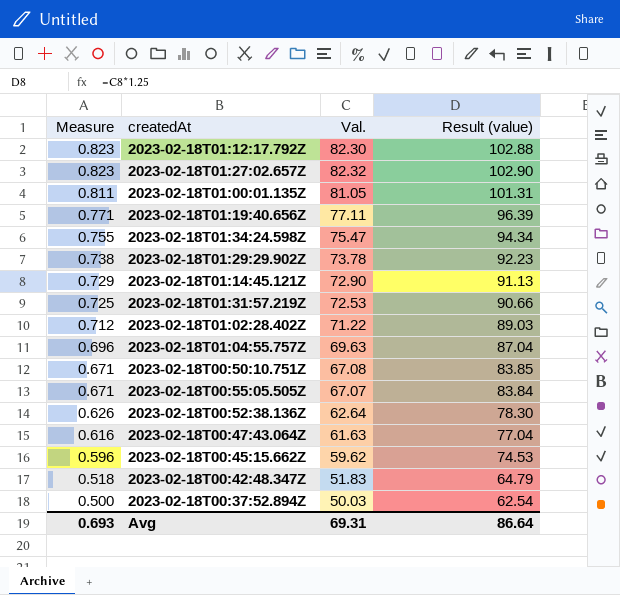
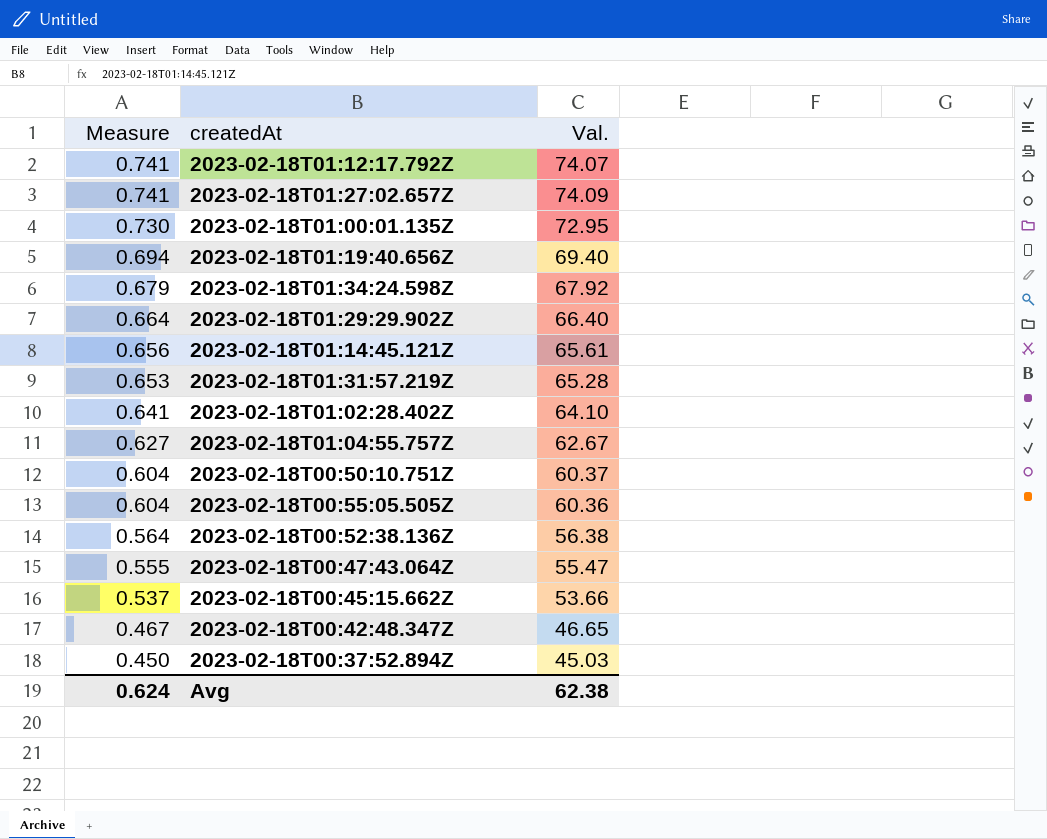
column Result (value) | formula: [Val.] * 1.25 -> none
2023-02-18T01:12:17.792Z | Measure: 0.823 -> 0.741
2023-02-18T01:12:17.792Z | Val.: 82.30 -> 74.07
2023-02-18T01:27:02.657Z | Measure: 0.823 -> 0.741
2023-02-18T01:27:02.657Z | Val.: 82.32 -> 74.09
2023-02-18T01:00:01.135Z | Measure: 0.811 -> 0.730
2023-02-18T01:00:01.135Z | Val.: 81.05 -> 72.95
2023-02-18T01:19:40.656Z | Measure: 0.771 -> 0.694
2023-02-18T01:19:40.656Z | Val.: 77.11 -> 69.40
2023-02-18T01:34:24.598Z | Measure: 0.755 -> 0.679
2023-02-18T01:34:24.598Z | Val.: 75.47 -> 67.92
2023-02-18T01:29:29.902Z | Measure: 0.738 -> 0.664
2023-02-18T01:29:29.902Z | Val.: 73.78 -> 66.40
2023-02-18T01:14:45.121Z | Measure: 0.729 -> 0.656
2023-02-18T01:14:45.121Z | Val.: 72.90 -> 65.61
2023-02-18T01:31:57.219Z | Measure: 0.725 -> 0.653
2023-02-18T01:31:57.219Z | Val.: 72.53 -> 65.28
2023-02-18T01:02:28.402Z | Measure: 0.712 -> 0.641
2023-02-18T01:02:28.402Z | Val.: 71.22 -> 64.10
2023-02-18T01:04:55.757Z | Measure: 0.696 -> 0.627
2023-02-18T01:04:55.757Z | Val.: 69.63 -> 62.67
2023-02-18T00:50:10.751Z | Measure: 0.671 -> 0.604
2023-02-18T00:50:10.751Z | Val.: 67.08 -> 60.37
2023-02-18T00:55:05.505Z | Measure: 0.671 -> 0.604
2023-02-18T00:55:05.505Z | Val.: 67.07 -> 60.36
2023-02-18T00:52:38.136Z | Measure: 0.626 -> 0.564
2023-02-18T00:52:38.136Z | Val.: 62.64 -> 56.38
2023-02-18T00:47:43.064Z | Measure: 0.616 -> 0.555
2023-02-18T00:47:43.064Z | Val.: 61.63 -> 55.47
2023-02-18T00:45:15.662Z | Measure: 0.596 -> 0.537
2023-02-18T00:45:15.662Z | Val.: 59.62 -> 53.66
2023-02-18T00:42:48.347Z | Measure: 0.518 -> 0.467
2023-02-18T00:42:48.347Z | Val.: 51.83 -> 46.65
2023-02-18T00:37:52.894Z | Measure: 0.500 -> 0.450
2023-02-18T00:37:52.894Z | Val.: 50.03 -> 45.03
Avg | Measure: 0.693 -> 0.624
Avg | Val.: 69.31 -> 62.38

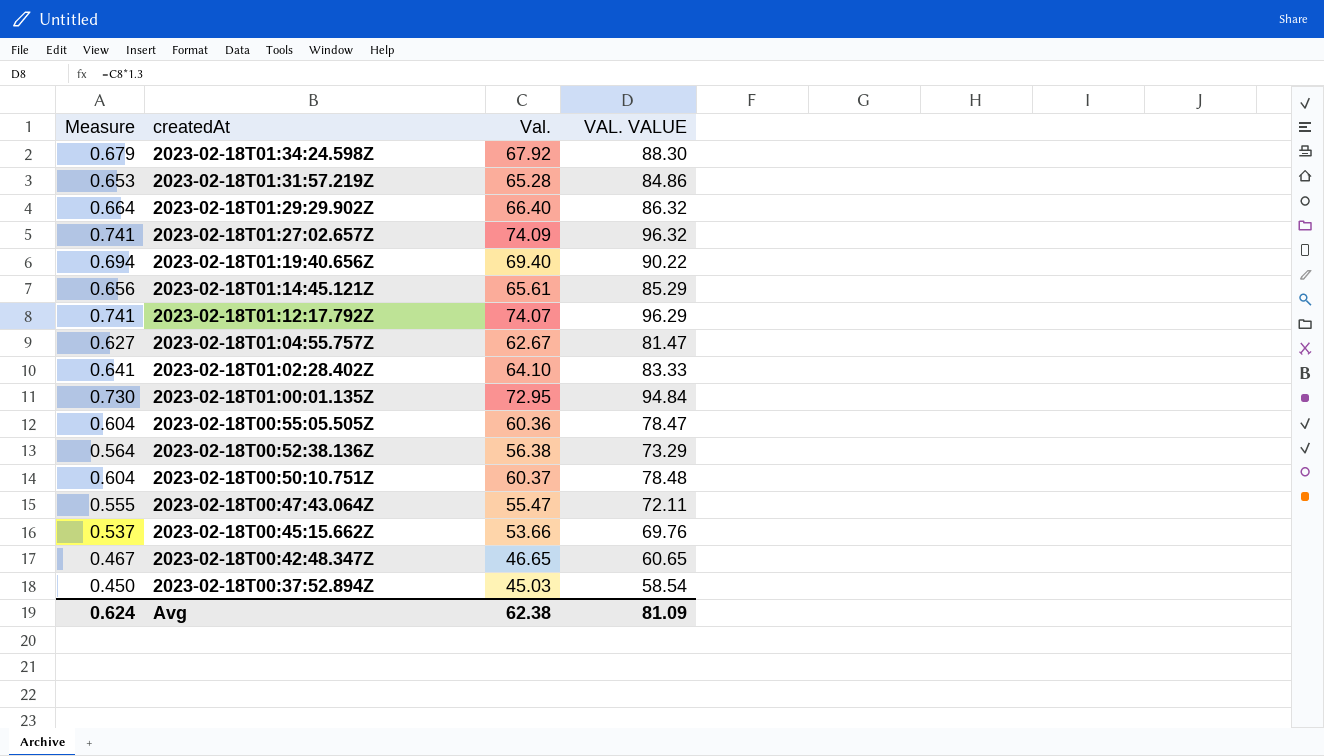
row order: Measure descending -> createdAt descending
column VAL. VALUE | formula: none -> [Val.] * 1.3

